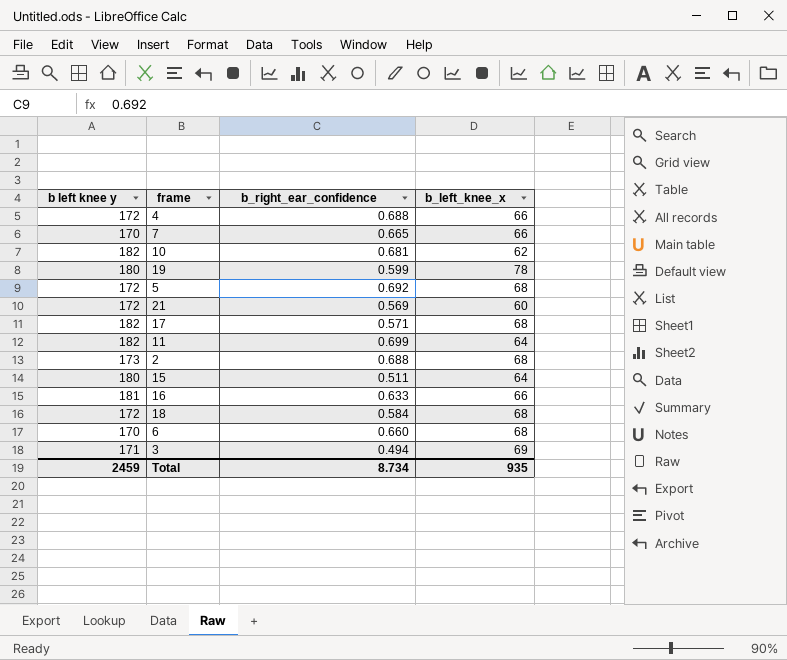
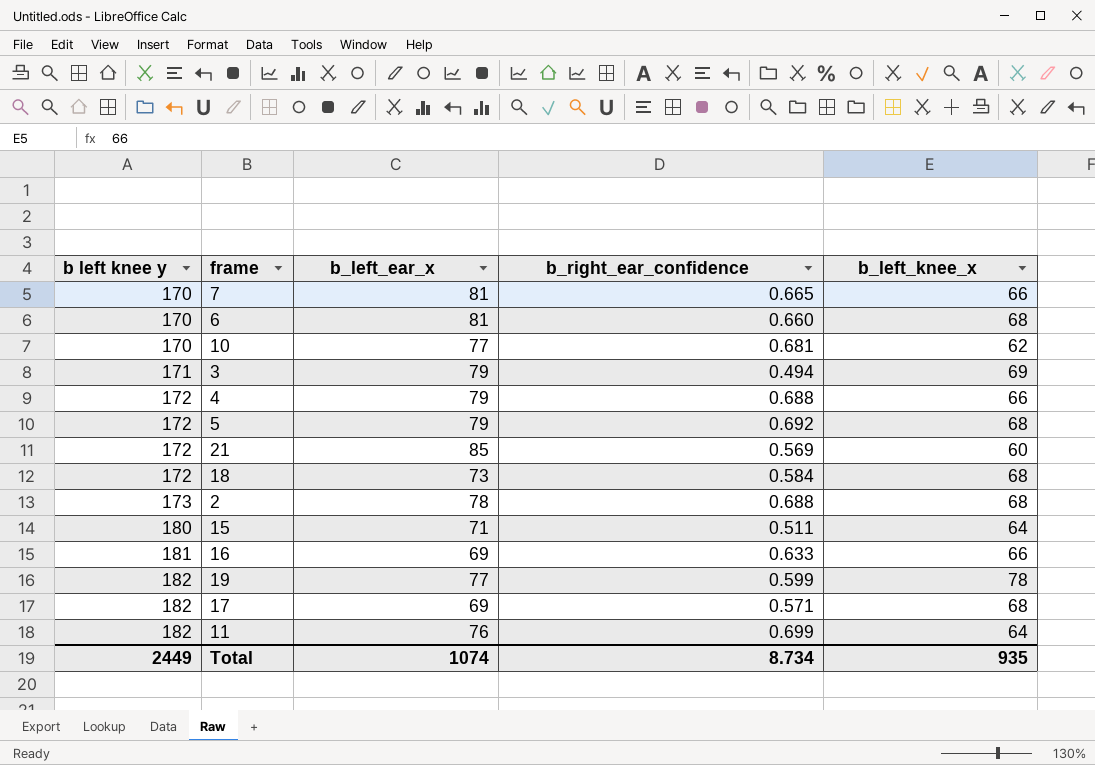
row order: none -> b left knee y ascending
column b_left_ear_x | position: none -> 3
10 | b left knee y: 182 -> 170
19 | b left knee y: 180 -> 182
Total | b left knee y: 2459 -> 2449

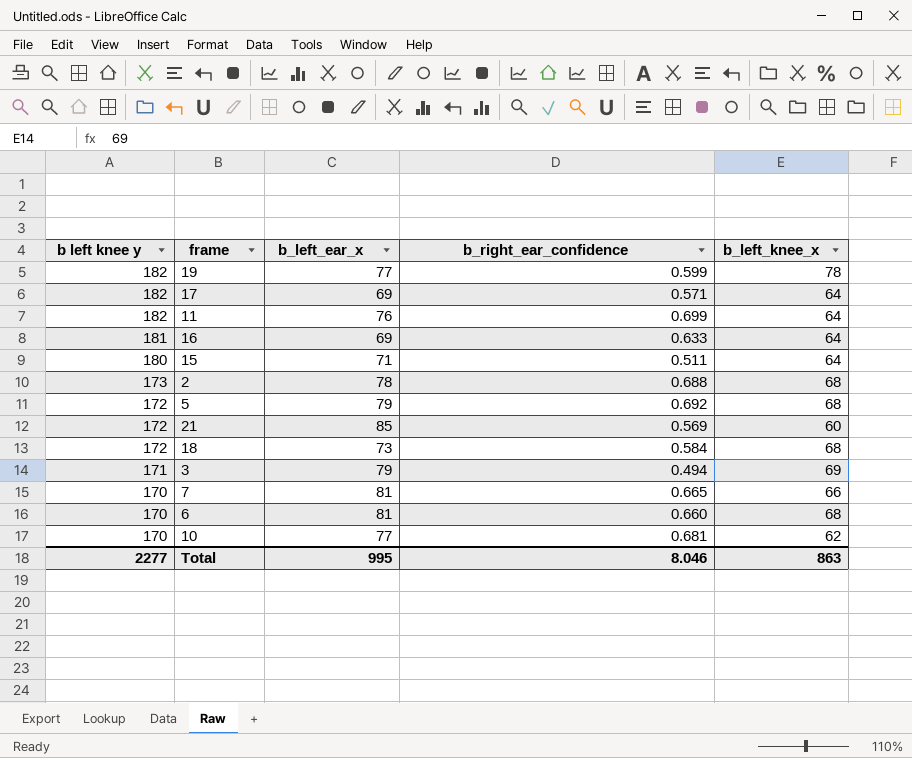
row order: b left knee y ascending -> b left knee y descending
row 4: 172 | 79 | 0.688 | 66 -> none
17 | b_left_knee_x: 68 -> 64
16 | b_left_knee_x: 66 -> 64
Total | b left knee y: 2449 -> 2277
Total | b_left_ear_x: 1074 -> 995
Total | b_right_ear_confidence: 8.734 -> 8.046
Total | b_left_knee_x: 935 -> 863

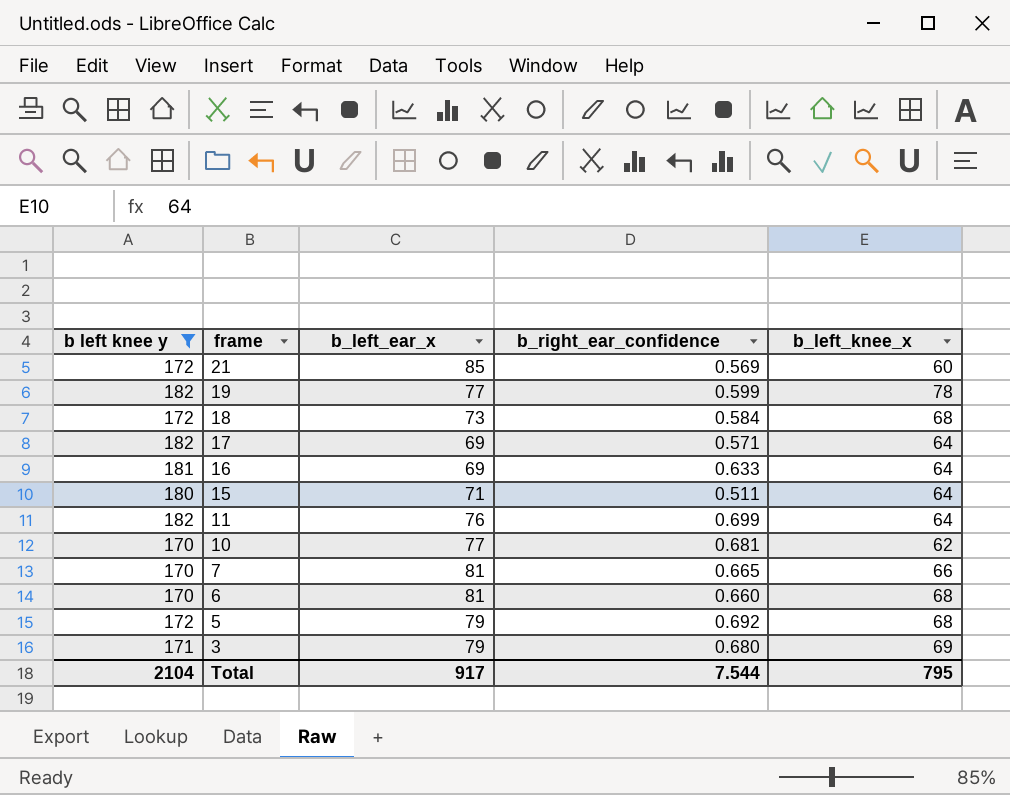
filter: none -> b left knee y != 173
row order: b left knee y descending -> frame descending
3 | b_right_ear_confidence: 0.494 -> 0.680
Total | b left knee y: 2277 -> 2104
Total | b_left_ear_x: 995 -> 917
Total | b_right_ear_confidence: 8.046 -> 7.544
Total | b_left_knee_x: 863 -> 795

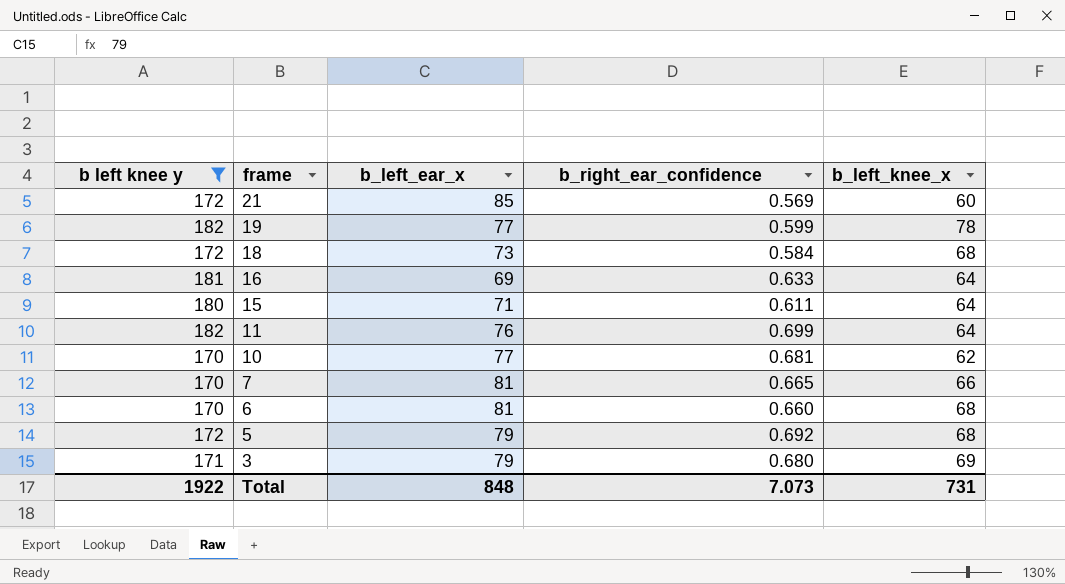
row 17: 182 | 69 | 0.571 | 64 -> none
15 | b_right_ear_confidence: 0.511 -> 0.611
Total | b left knee y: 2104 -> 1922
Total | b_left_ear_x: 917 -> 848
Total | b_right_ear_confidence: 7.544 -> 7.073
Total | b_left_knee_x: 795 -> 731

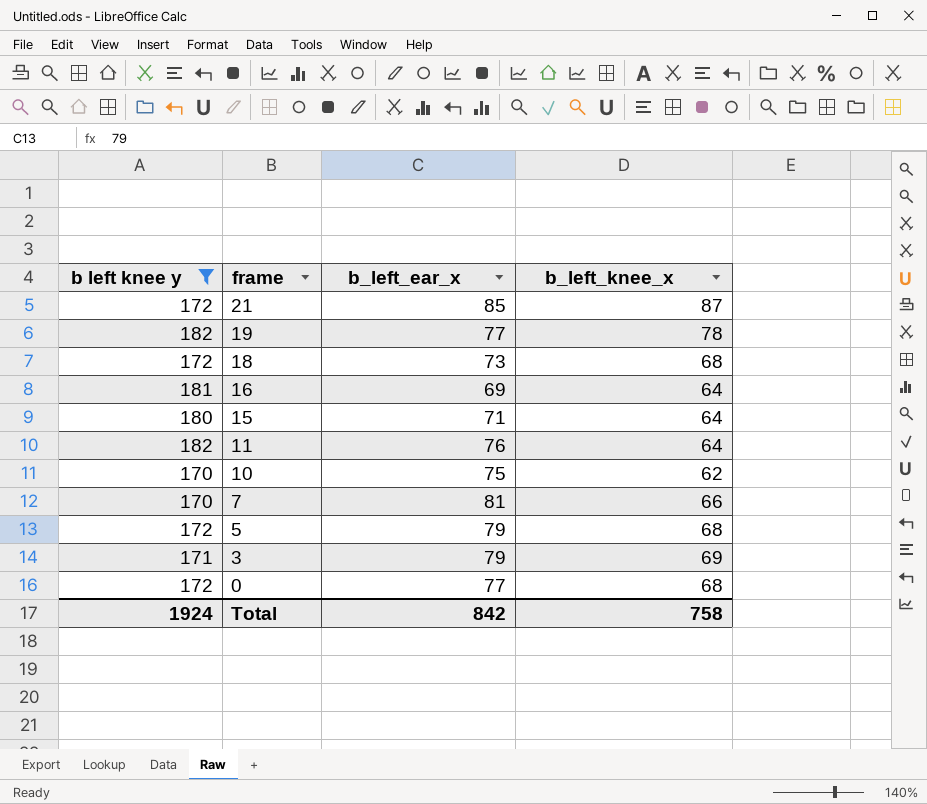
column b_right_ear_confidence | position: 4 -> none
row 6: 170 | 81 | 0.660 | 68 -> none
21 | b_left_knee_x: 60 -> 87
10 | b_left_ear_x: 77 -> 75
row 0: none -> 172 | 77 | 68
Total | b left knee y: 1922 -> 1924
Total | b_left_ear_x: 848 -> 842
Total | b_left_knee_x: 731 -> 758

